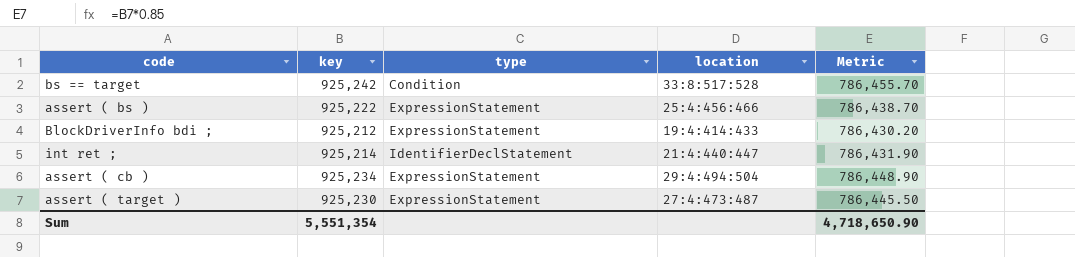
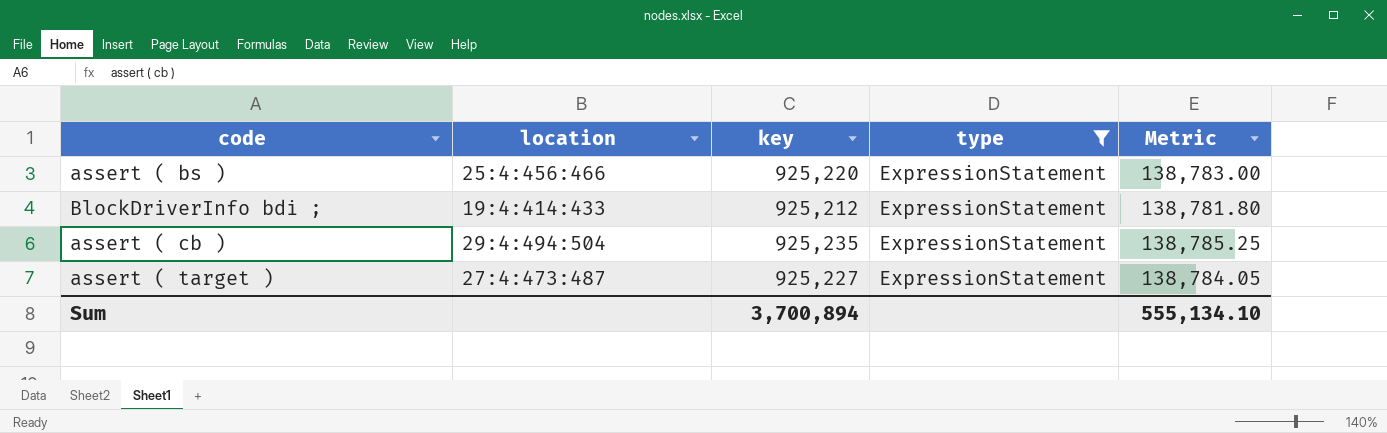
filter: none -> type = ExpressionStatement
column location | position: 4 -> 2
column Metric | formula: [key] * 0.85 -> [key] * 0.15
assert ( bs ) | key: 925,222 -> 925,220
assert ( cb ) | key: 925,234 -> 925,235
assert ( target ) | key: 925,230 -> 925,227
Sum | key: 5,551,354 -> 3,700,894
Sum | Metric: 4,718,650.90 -> 555,134.10

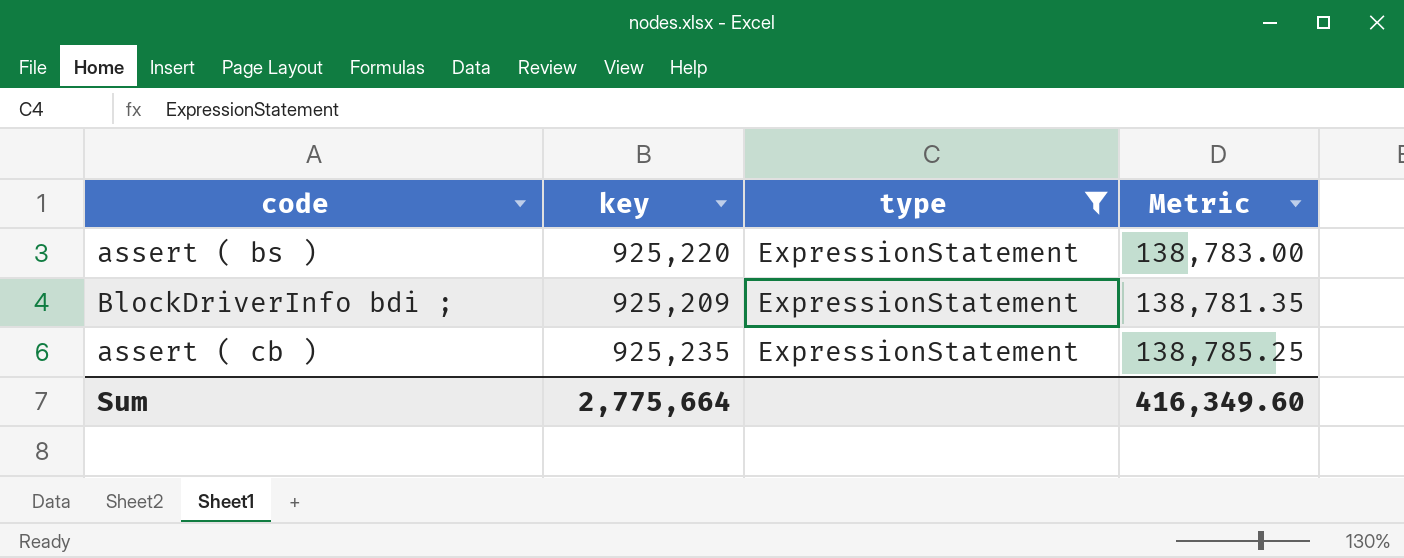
column location | position: 2 -> none
row assert ( target ): 27:4:473:487 | 925,227 | ExpressionStatement | 138,784.05 -> none
BlockDriverInfo bdi ; | key: 925,212 -> 925,209
BlockDriverInfo bdi ; | Metric: 138,781.80 -> 138,781.35
Sum | key: 3,700,894 -> 2,775,664
Sum | Metric: 555,134.10 -> 416,349.60

